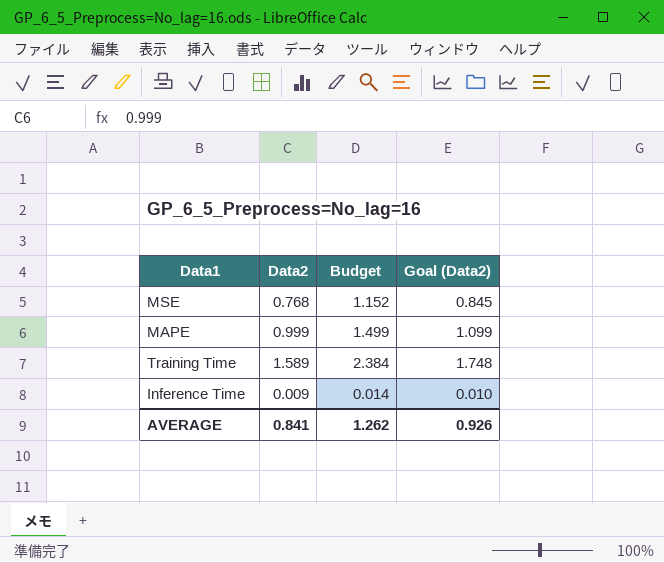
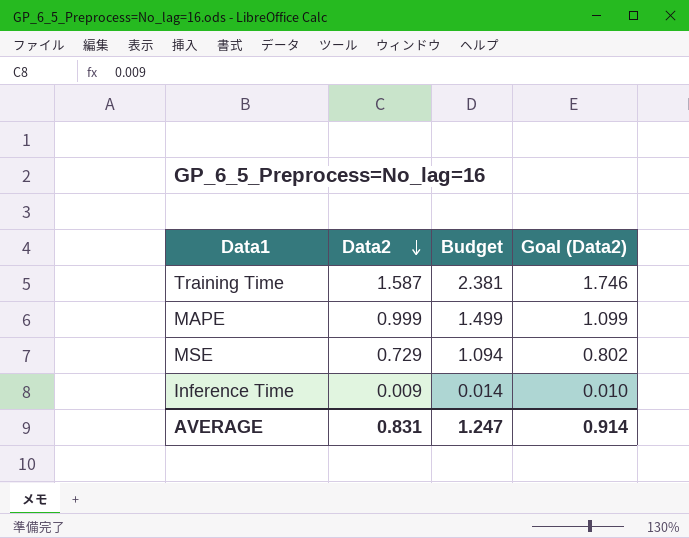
row order: none -> Data2 descending
Training Time | Data2: 1.589 -> 1.587
Training Time | Budget: 2.384 -> 2.381
Training Time | Goal (Data2): 1.748 -> 1.746
MSE | Data2: 0.768 -> 0.729
MSE | Budget: 1.152 -> 1.094
MSE | Goal (Data2): 0.845 -> 0.802
AVERAGE | Data2: 0.841 -> 0.831
AVERAGE | Budget: 1.262 -> 1.247
AVERAGE | Goal (Data2): 0.926 -> 0.914

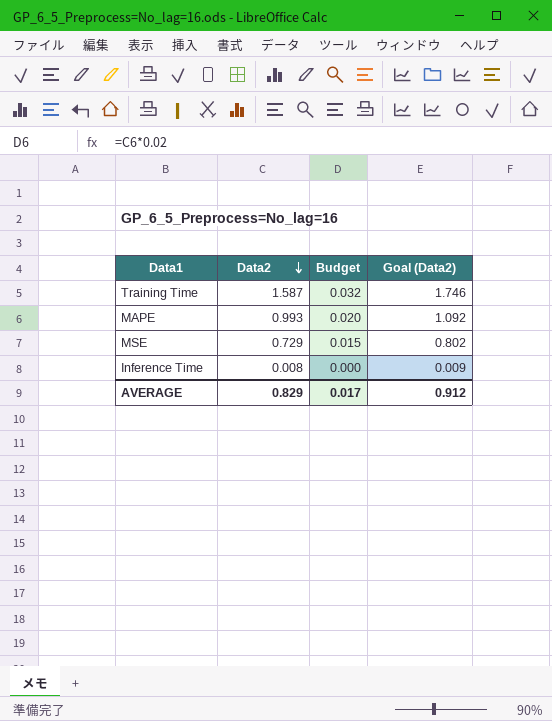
column Budget | formula: [Data2] * 1.5 -> [Data2] * 0.02
MAPE | Data2: 0.999 -> 0.993
MAPE | Goal (Data2): 1.099 -> 1.092
Inference Time | Data2: 0.009 -> 0.008
Inference Time | Goal (Data2): 0.010 -> 0.009
AVERAGE | Data2: 0.831 -> 0.829
AVERAGE | Budget: 1.247 -> 0.017
AVERAGE | Goal (Data2): 0.914 -> 0.912

